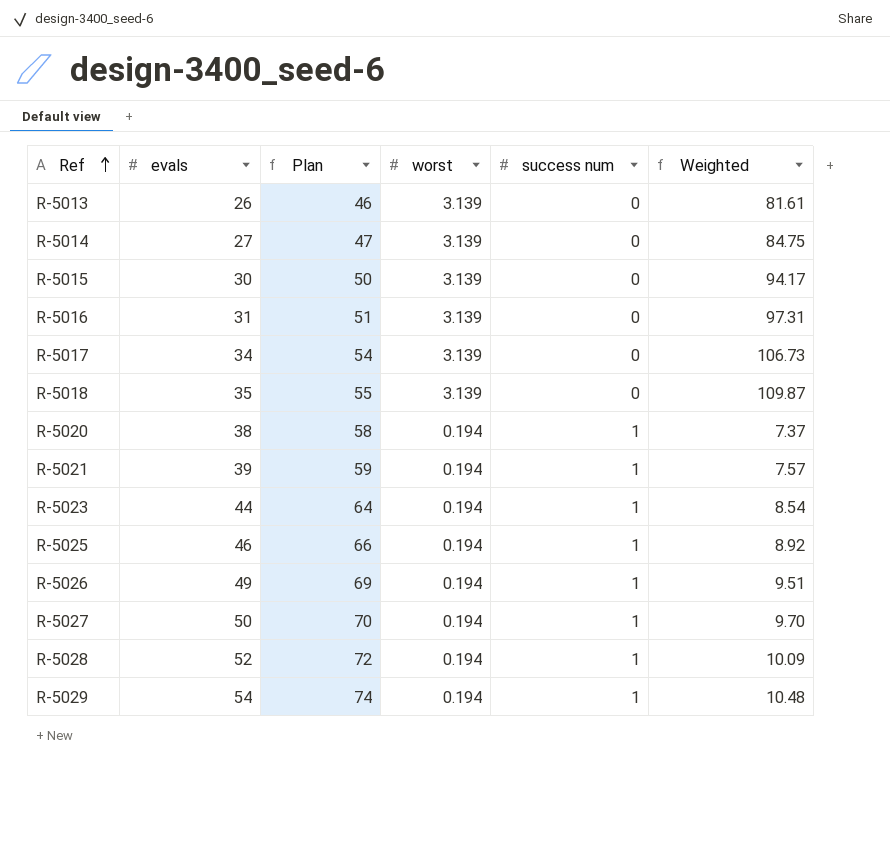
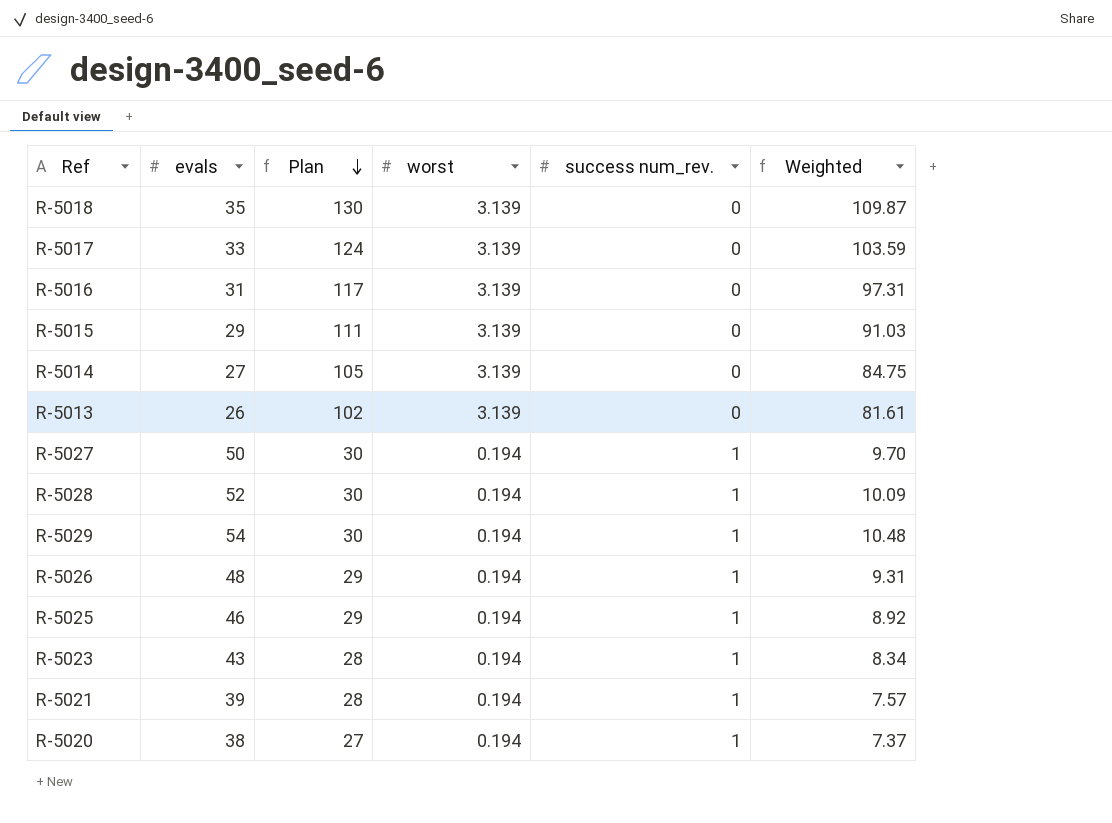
row order: Ref ascending -> Plan descending
column Plan | formula: [evals] + 20 -> [Weighted] + 20
column name: success num -> success num_rev.
R-5017 | evals: 34 -> 33
R-5017 | Weighted: 106.73 -> 103.59
R-5015 | evals: 30 -> 29
R-5015 | Weighted: 94.17 -> 91.03
R-5026 | evals: 49 -> 48
R-5026 | Weighted: 9.51 -> 9.31
R-5023 | evals: 44 -> 43
R-5023 | Weighted: 8.54 -> 8.34

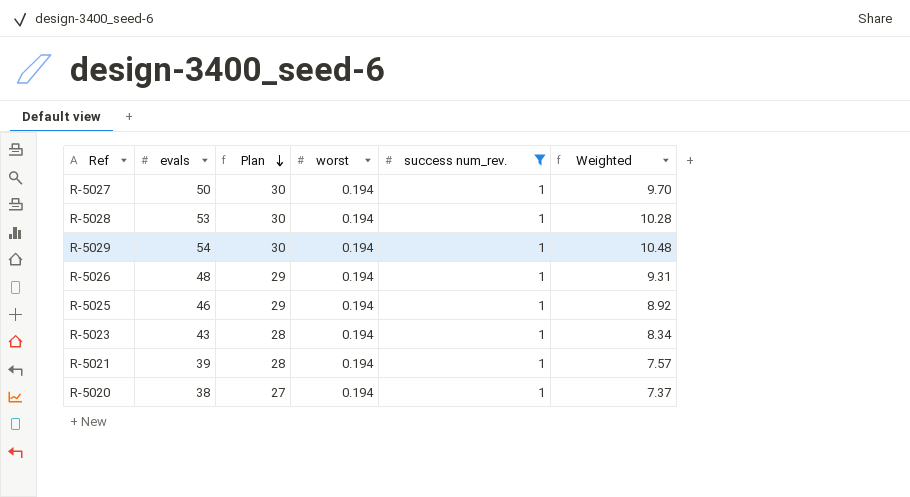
filter: none -> success num_rev. = 1
R-5028 | evals: 52 -> 53
R-5028 | Weighted: 10.09 -> 10.28

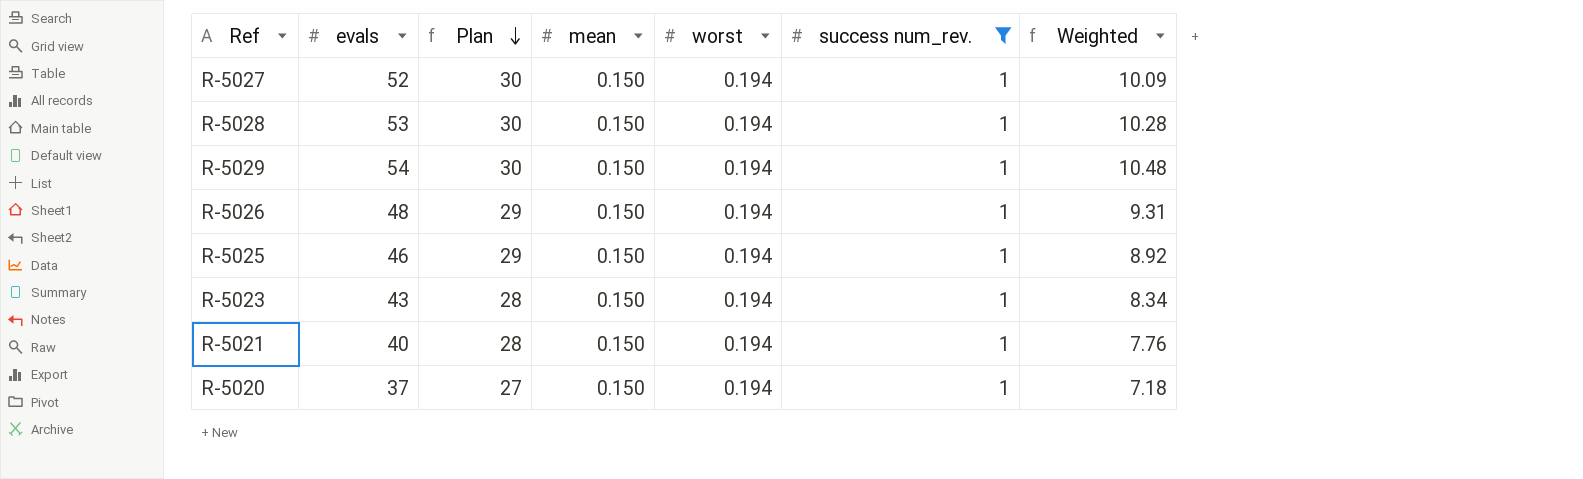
column mean | position: none -> 4
R-5027 | evals: 50 -> 52
R-5027 | Weighted: 9.70 -> 10.09
R-5021 | evals: 39 -> 40
R-5021 | Weighted: 7.57 -> 7.76
R-5020 | evals: 38 -> 37
R-5020 | Weighted: 7.37 -> 7.18

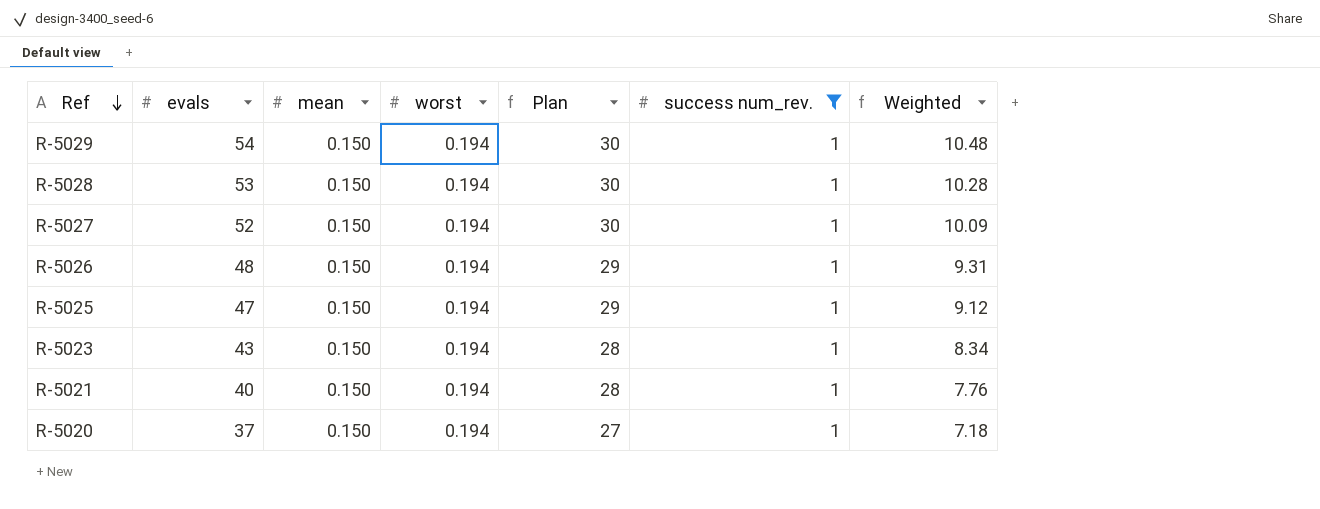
row order: Plan descending -> Ref descending
column Plan | position: 3 -> 5
R-5025 | evals: 46 -> 47
R-5025 | Weighted: 8.92 -> 9.12

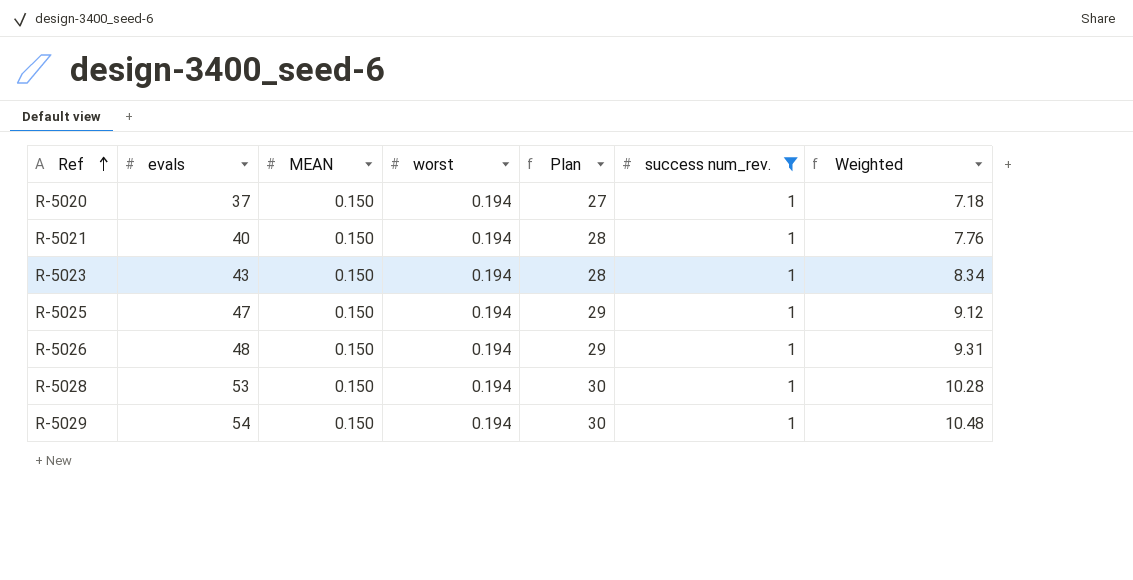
row order: Ref descending -> Ref ascending
column name: mean -> MEAN
row R-5027: 52 | 0.150 | 0.194 | 30 | 1 | 10.09 -> none

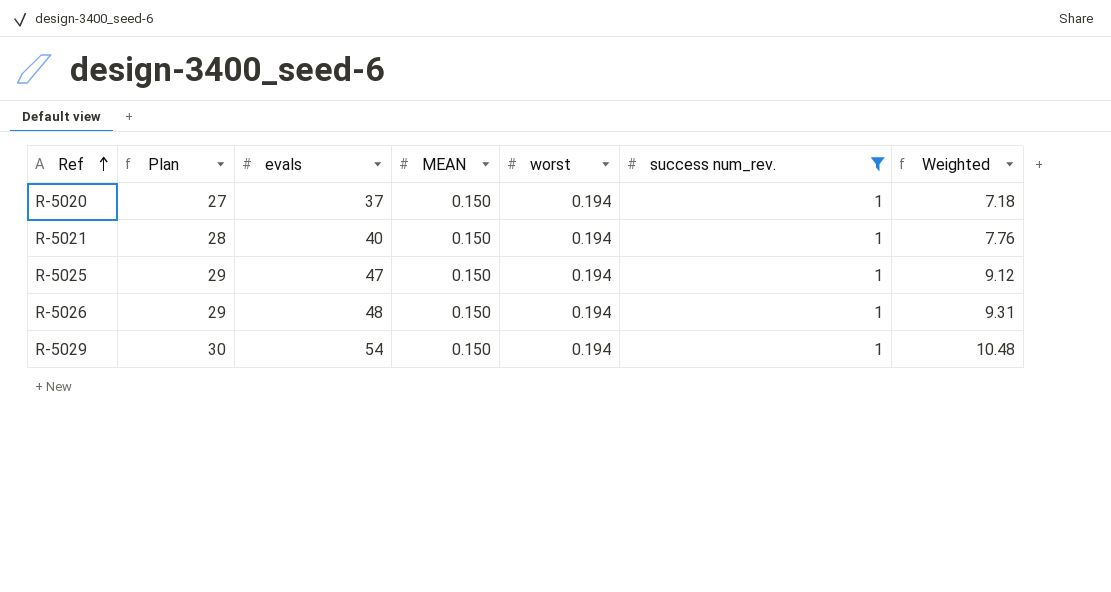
column Plan | position: 5 -> 2
row R-5023: 43 | 0.150 | 0.194 | 28 | 1 | 8.34 -> none
row R-5028: 53 | 0.150 | 0.194 | 30 | 1 | 10.28 -> none

